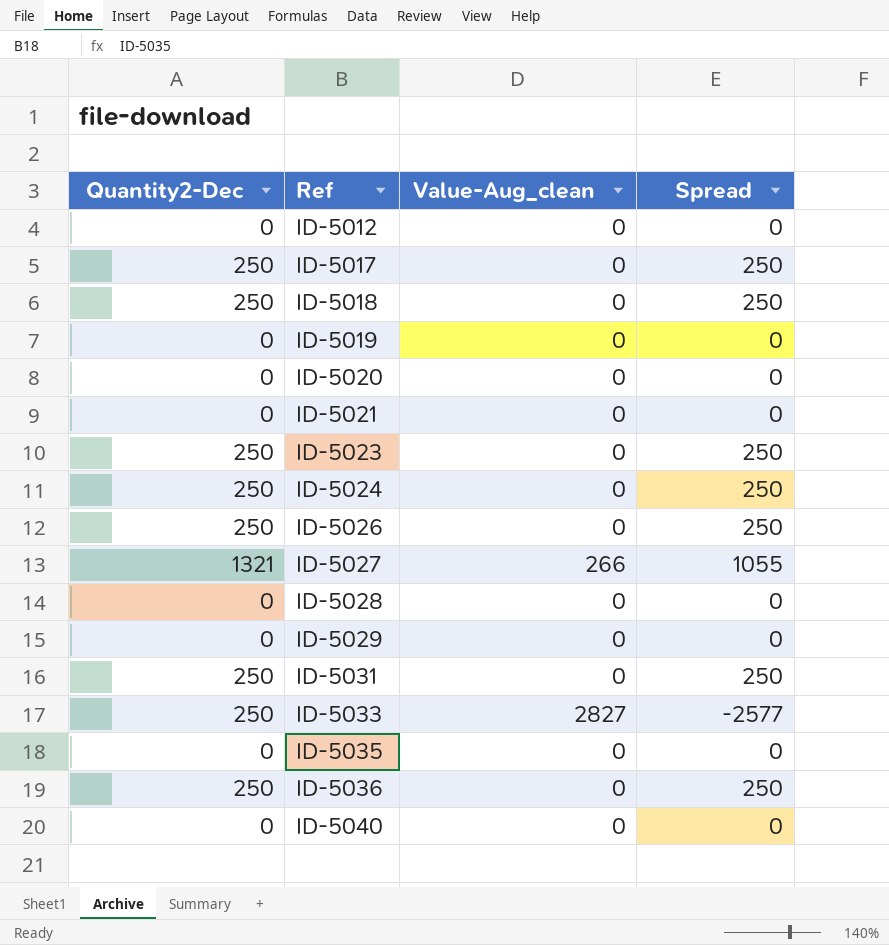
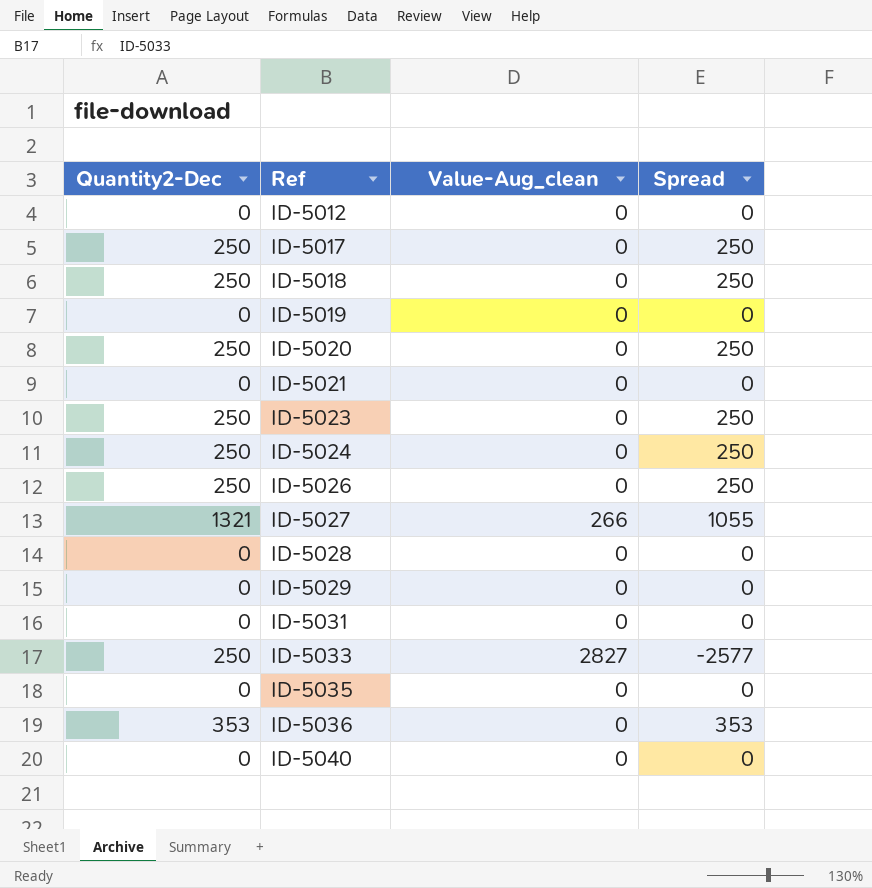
ID-5020 | Quantity2-Dec: 0 -> 250
ID-5020 | Spread: 0 -> 250
ID-5031 | Quantity2-Dec: 250 -> 0
ID-5031 | Spread: 250 -> 0
ID-5036 | Quantity2-Dec: 250 -> 353
ID-5036 | Spread: 250 -> 353

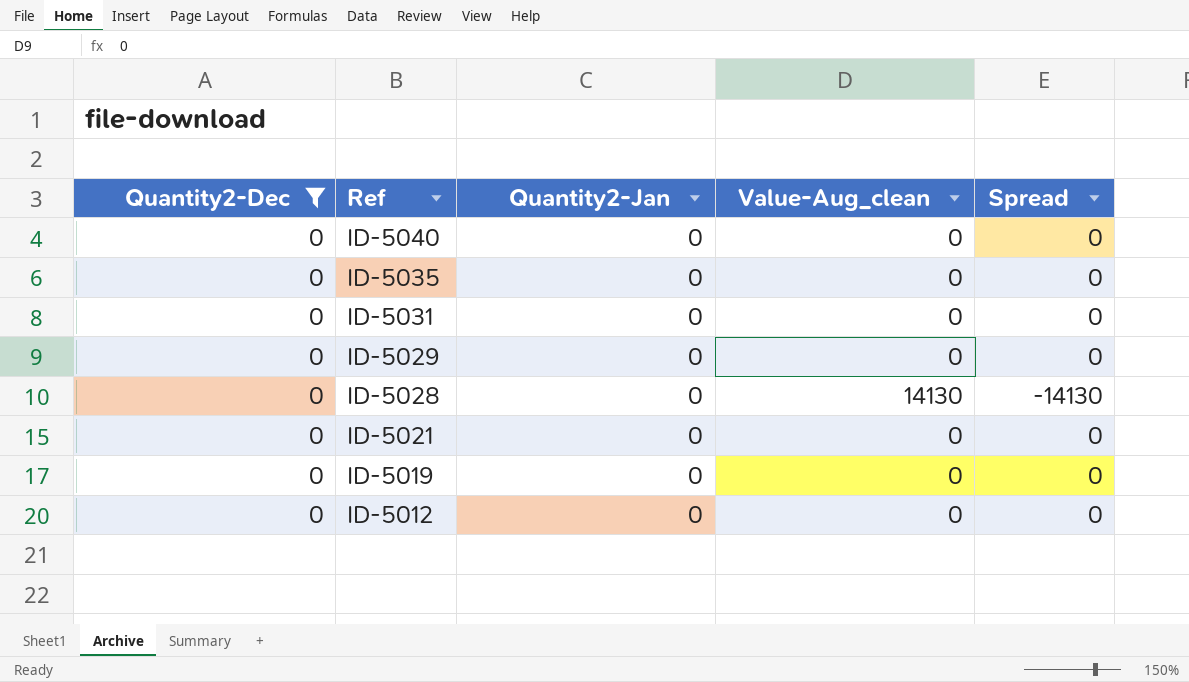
filter: none -> Quantity2-Dec = 0
row order: Ref ascending -> Ref descending
column Quantity2-Jan | position: none -> 3
ID-5028 | Value-Aug_clean: 0 -> 14130
ID-5028 | Spread: 0 -> -14130

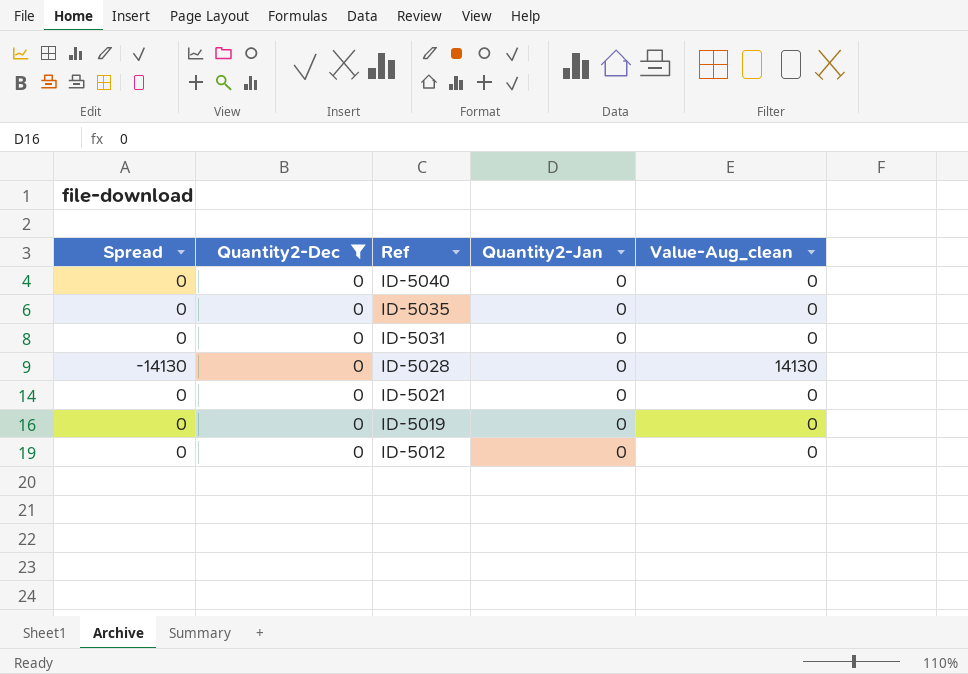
column Spread | position: 5 -> 1
row ID-5029: 0 | 0 | 0 | 0 -> none

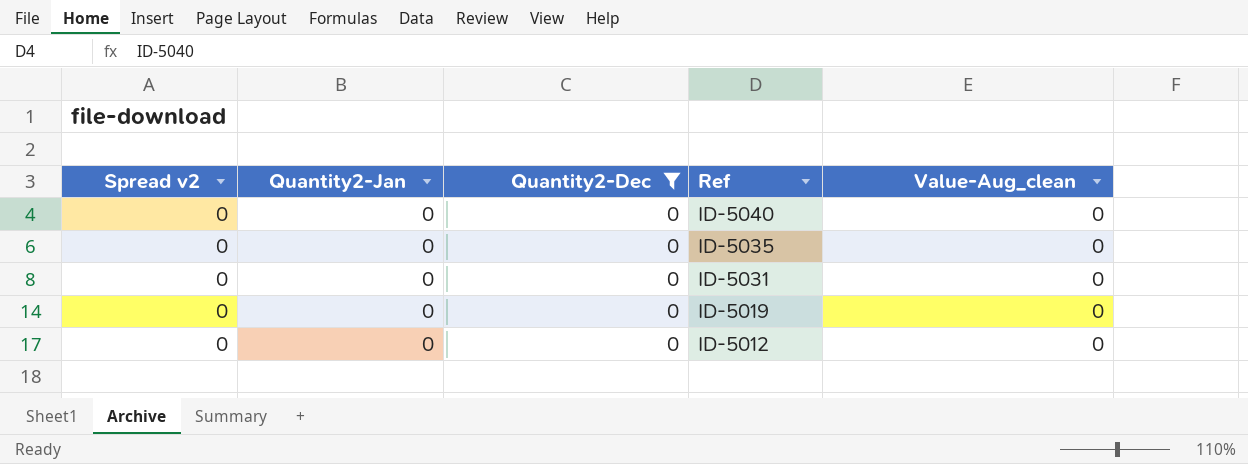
column name: Spread -> Spread v2
column Quantity2-Jan | position: 4 -> 2
row ID-5028: -14130 | 0 | 0 | 14130 -> none
row ID-5021: 0 | 0 | 0 | 0 -> none

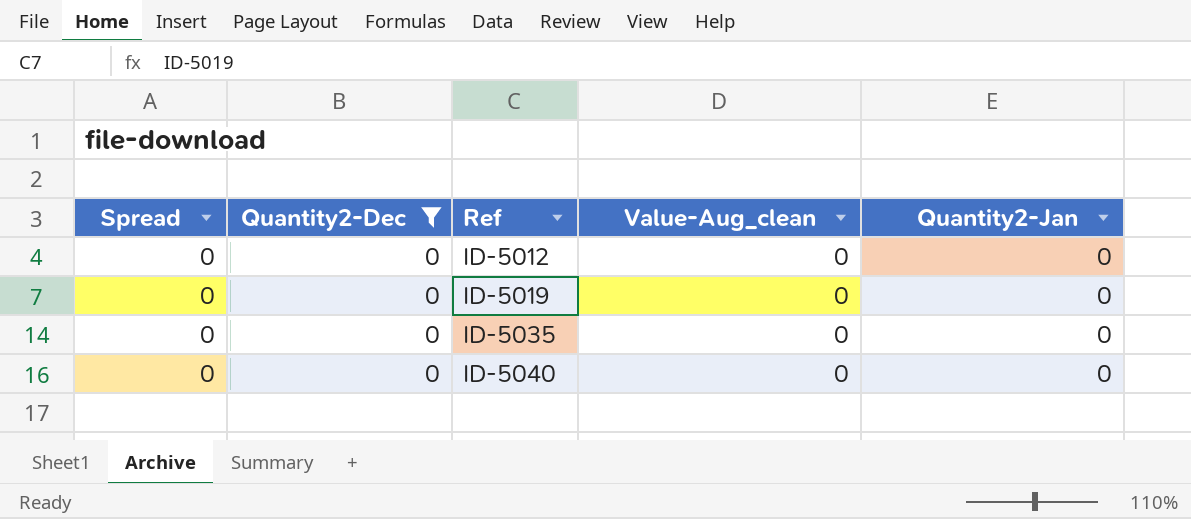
row order: Ref descending -> Ref ascending
column name: Spread v2 -> Spread
column Quantity2-Jan | position: 2 -> 5
row ID-5031: 0 | 0 | 0 | 0 -> none

